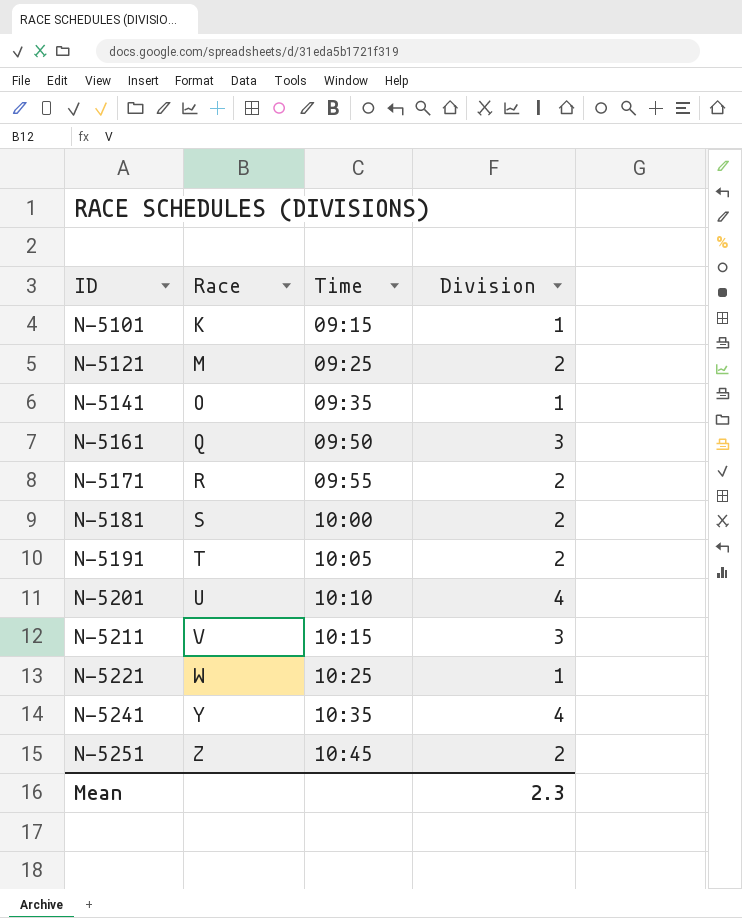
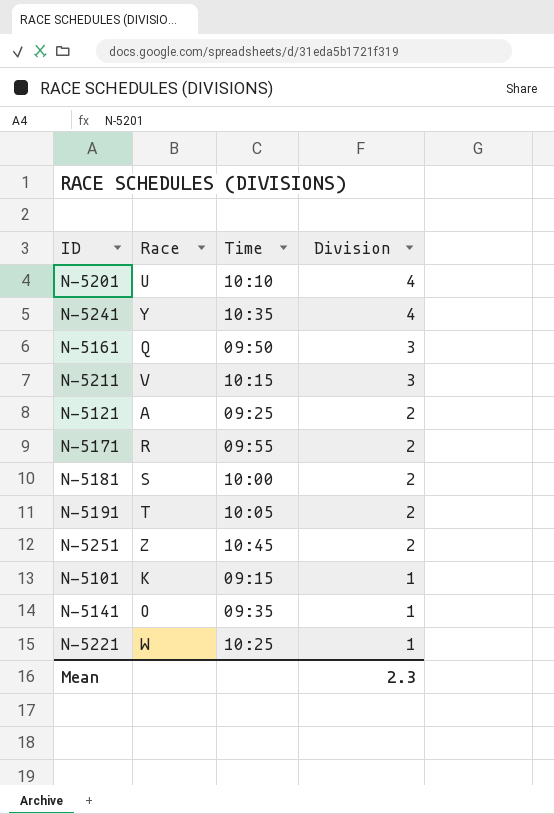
row order: ID ascending -> Division descending
N-5121 | Race: M -> A

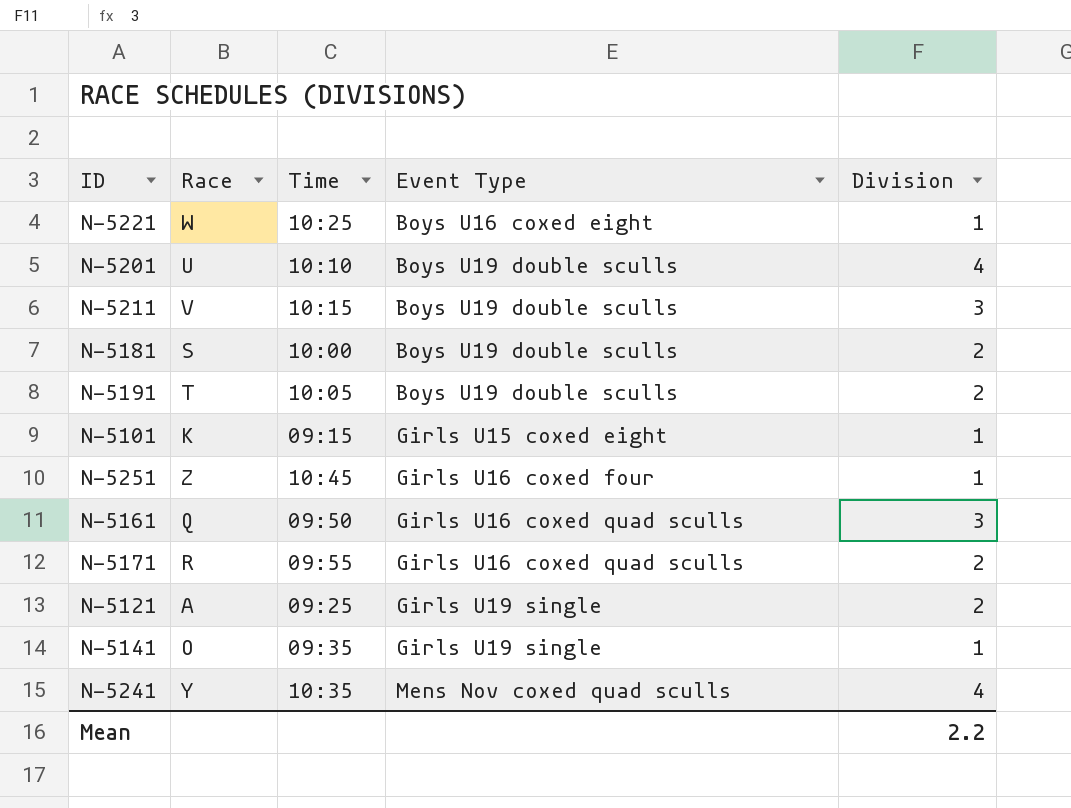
row order: Division descending -> Event Type ascending
column Event Type | position: none -> 4
N-5251 | Division: 2 -> 1
Mean | Division: 2.3 -> 2.2

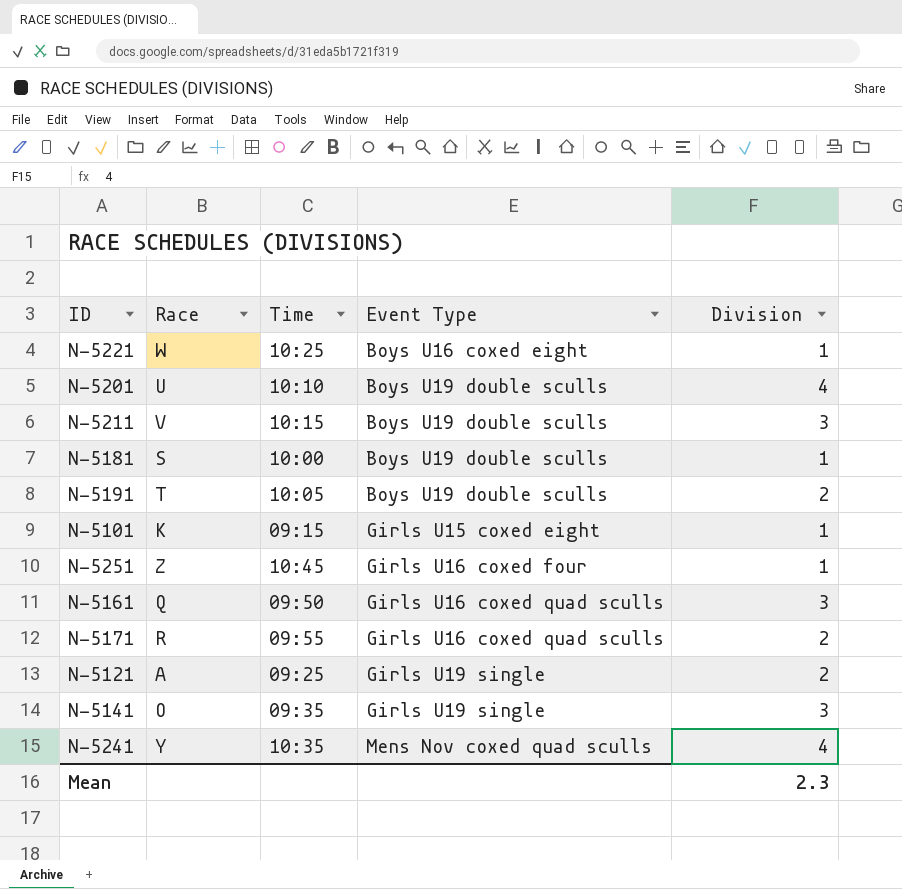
N-5181 | Division: 2 -> 1
N-5141 | Division: 1 -> 3
Mean | Division: 2.2 -> 2.3

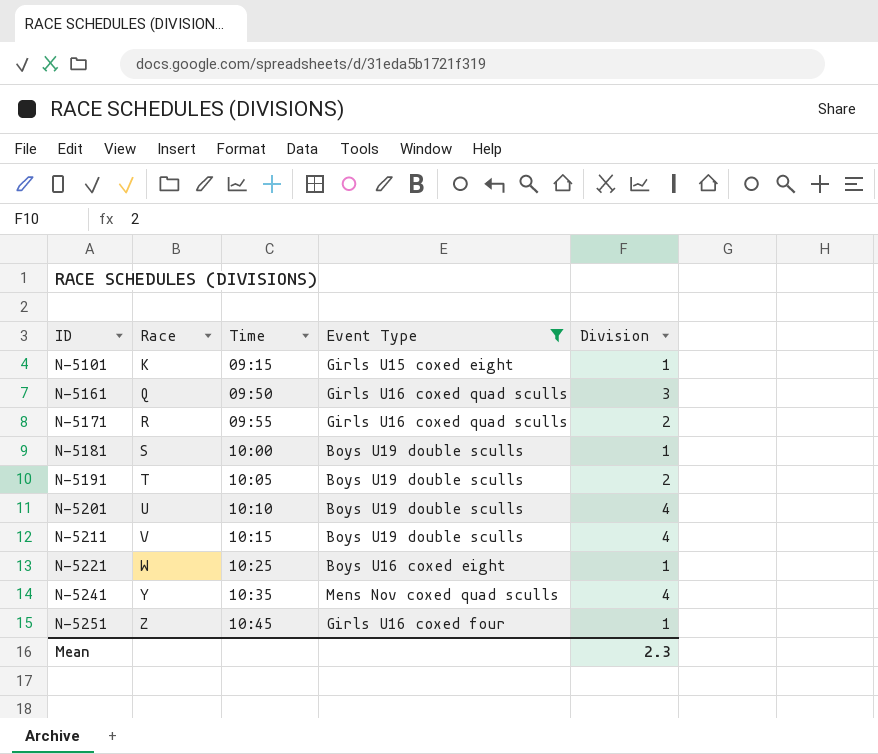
filter: none -> Event Type != Girls U19 single
row order: Event Type ascending -> ID ascending
N-5211 | Division: 3 -> 4

